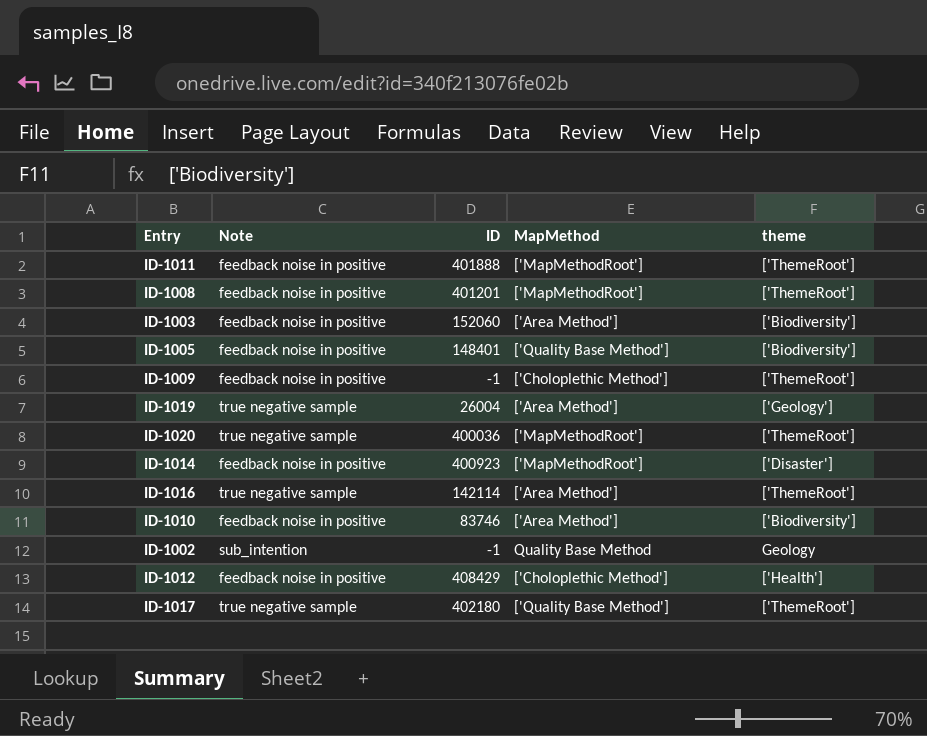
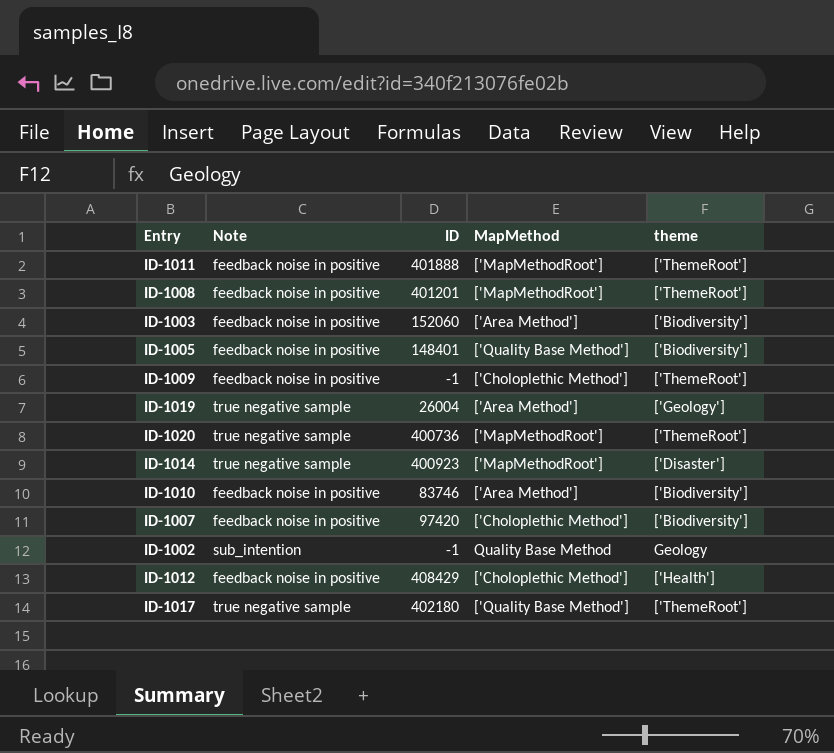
row ID-1016: true negative sample | 142114 | ['Area Method'] | ['ThemeRoot'] -> none
ID-1020 | ID: 400036 -> 400736
ID-1014 | Note: feedback noise in positive -> true negative sample
row ID-1007: none -> feedback noise in positive | 97420 | ['Choloplethic Method'] | ['Biodiversity']

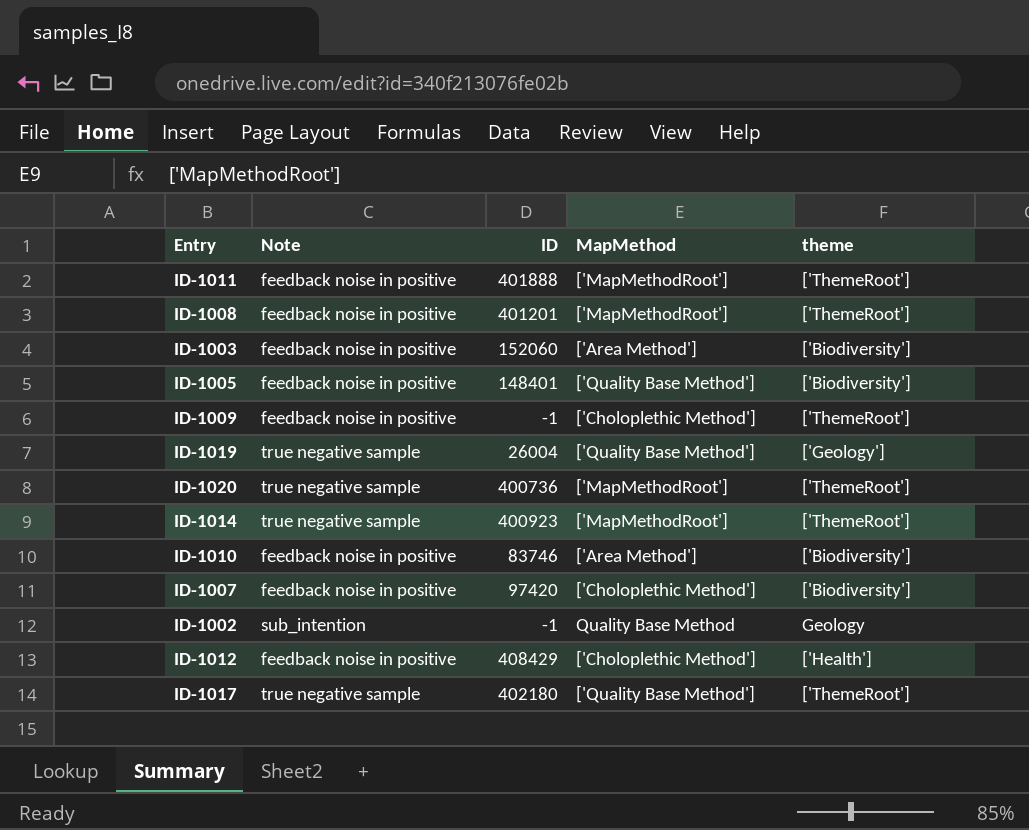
ID-1019 | MapMethod: ['Area Method'] -> ['Quality Base Method']
ID-1014 | theme: ['Disaster'] -> ['ThemeRoot']

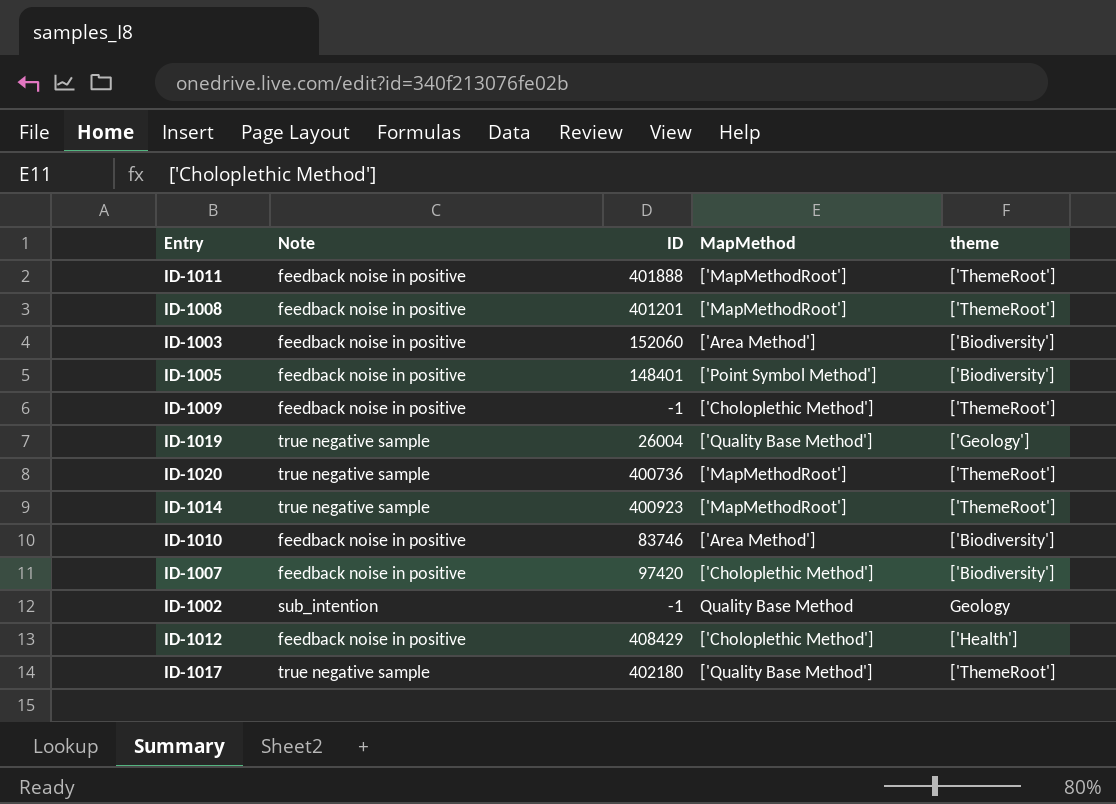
ID-1005 | MapMethod: ['Quality Base Method'] -> ['Point Symbol Method']

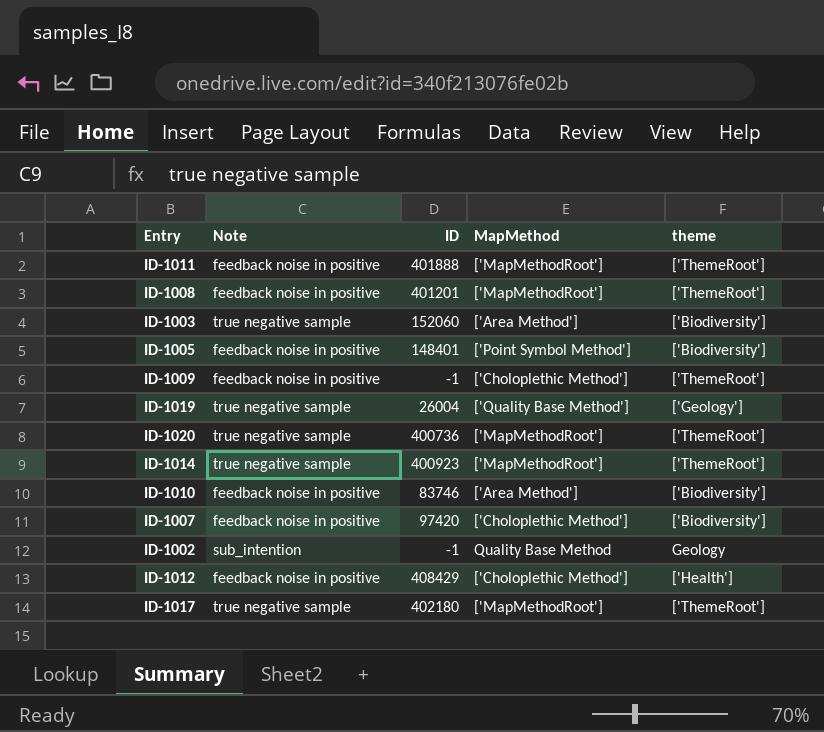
ID-1003 | Note: feedback noise in positive -> true negative sample
ID-1017 | MapMethod: ['Quality Base Method'] -> ['MapMethodRoot']

